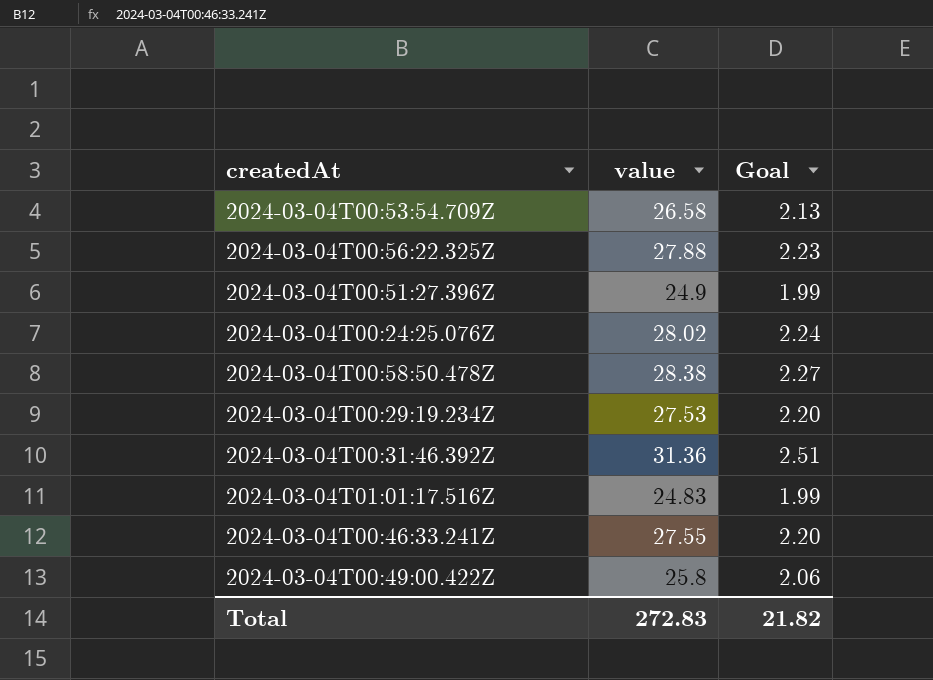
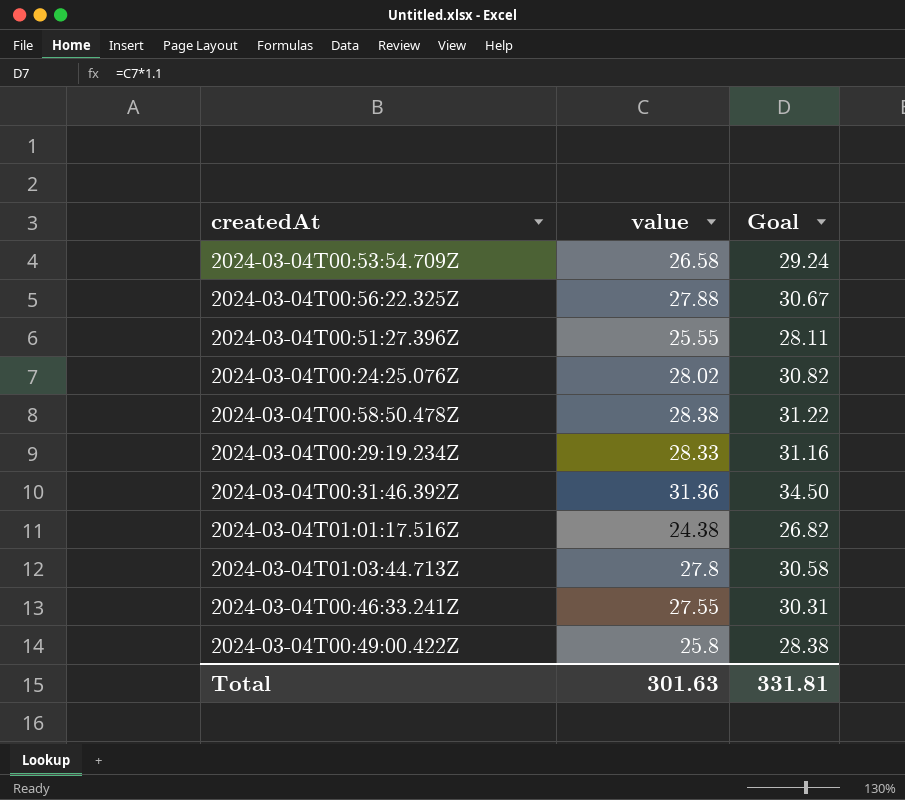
column Goal | formula: [value] * 0.08 -> [value] * 1.1
2024-03-04T00:51:27.396Z | value: 24.9 -> 25.55
2024-03-04T00:29:19.234Z | value: 27.53 -> 28.33
2024-03-04T01:01:17.516Z | value: 24.83 -> 24.38
row 2024-03-04T01:03:44.713Z: none -> 27.8 | 30.58
Total | value: 272.83 -> 301.63
Total | Goal: 21.82 -> 331.81

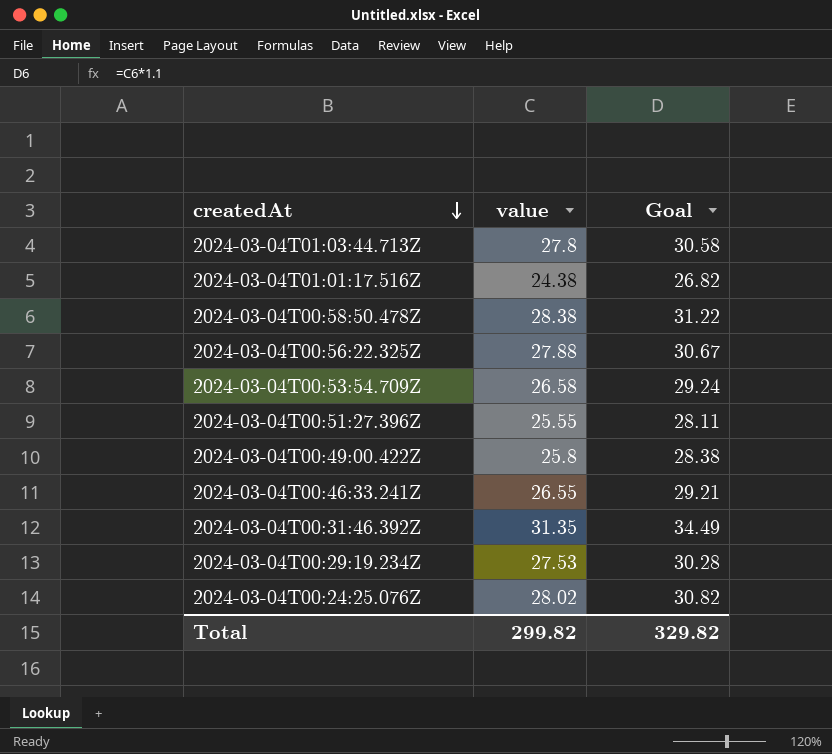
row order: none -> createdAt descending
2024-03-04T00:46:33.241Z | value: 27.55 -> 26.55
2024-03-04T00:46:33.241Z | Goal: 30.31 -> 29.21
2024-03-04T00:31:46.392Z | value: 31.36 -> 31.35
2024-03-04T00:31:46.392Z | Goal: 34.50 -> 34.49
2024-03-04T00:29:19.234Z | value: 28.33 -> 27.53
2024-03-04T00:29:19.234Z | Goal: 31.16 -> 30.28
Total | value: 301.63 -> 299.82
Total | Goal: 331.81 -> 329.82

